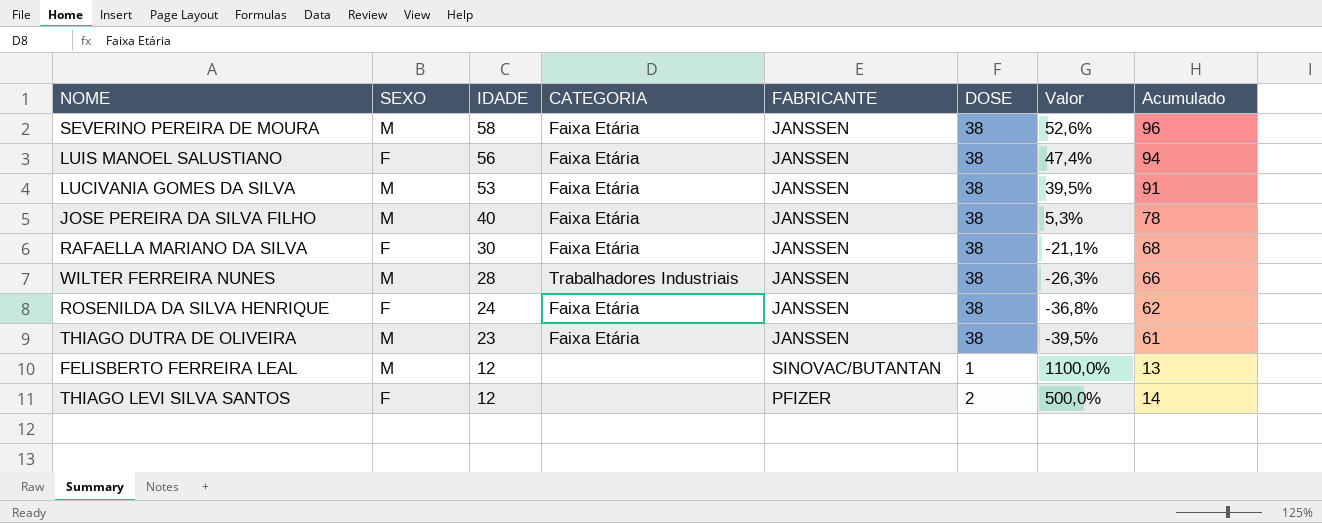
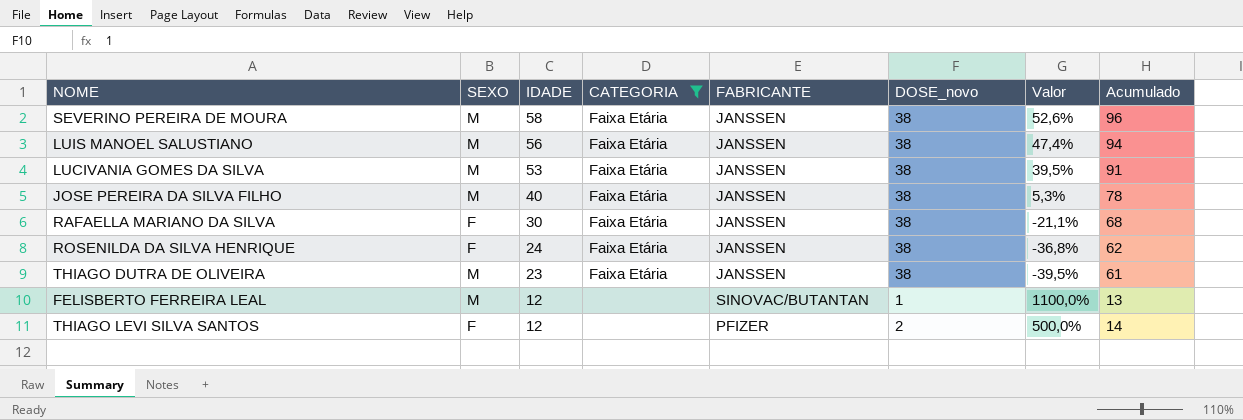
filter: none -> CATEGORIA != Trabalhadores Industriais
column name: DOSE -> DOSE_novo
LUIS MANOEL SALUSTIANO | SEXO: F -> M

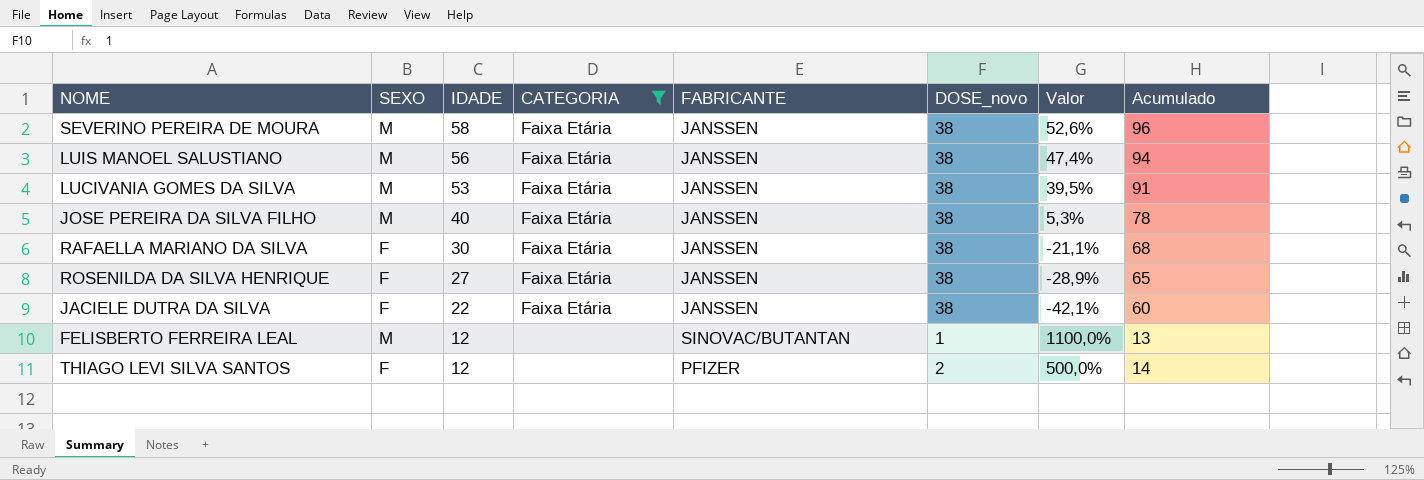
row THIAGO DUTRA DE OLIVEIRA: M | 23 | Faixa Etária | JANSSEN | 38 | -39,5% | 61 -> none
ROSENILDA DA SILVA HENRIQUE | IDADE: 24 -> 27
ROSENILDA DA SILVA HENRIQUE | Valor: -36,8% -> -28,9%
ROSENILDA DA SILVA HENRIQUE | Acumulado: 62 -> 65
row JACIELE DUTRA DA SILVA: none -> F | 22 | Faixa Etária | JANSSEN | 38 | -42,1% | 60

